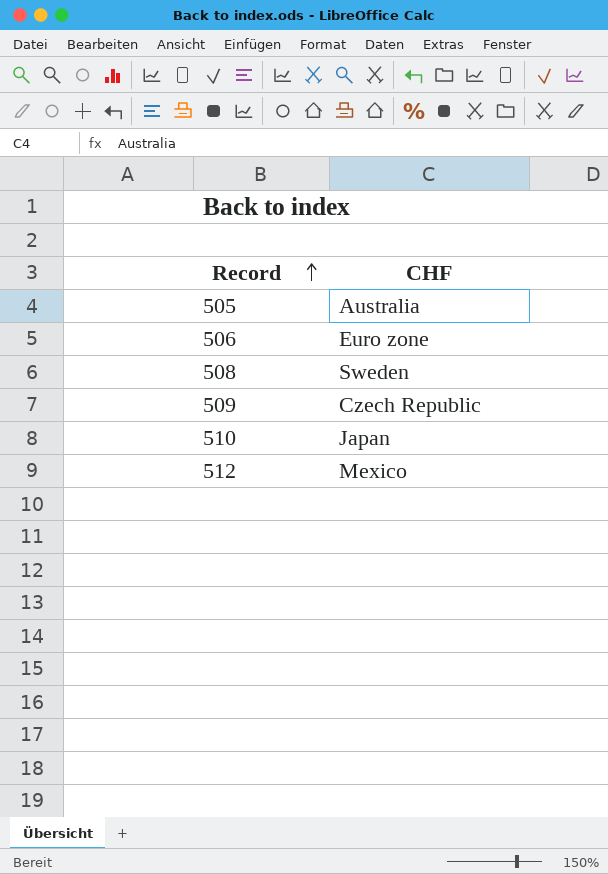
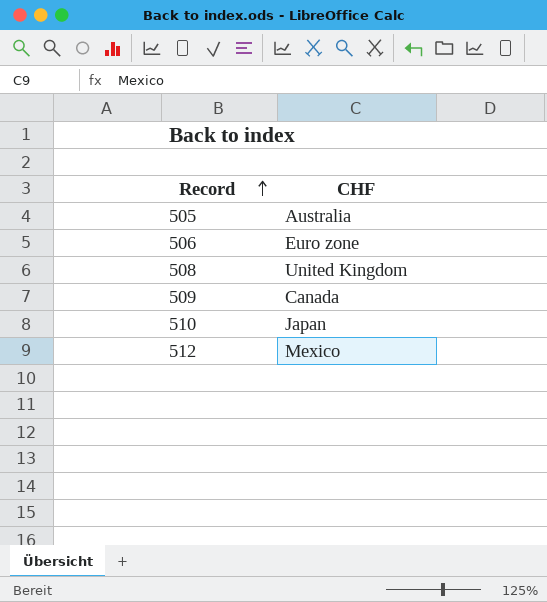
508 | CHF: Sweden -> United Kingdom
509 | CHF: Czech Republic -> Canada

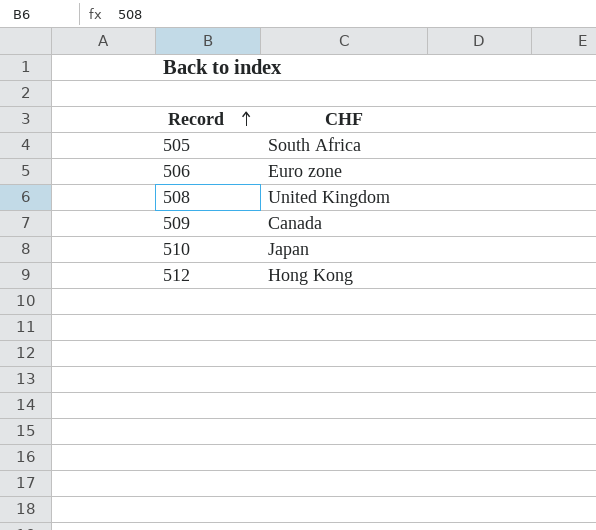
505 | CHF: Australia -> South Africa
512 | CHF: Mexico -> Hong Kong

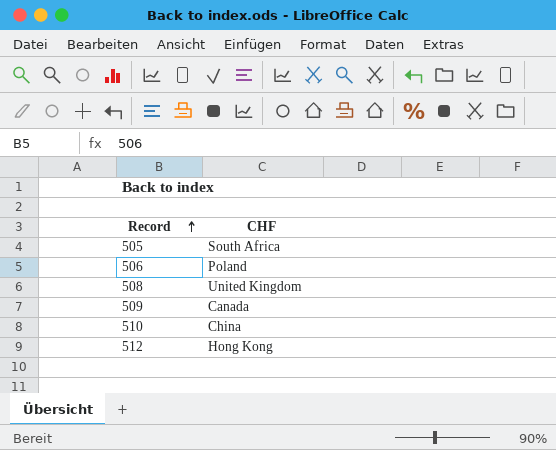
506 | CHF: Euro zone -> Poland
510 | CHF: Japan -> China

